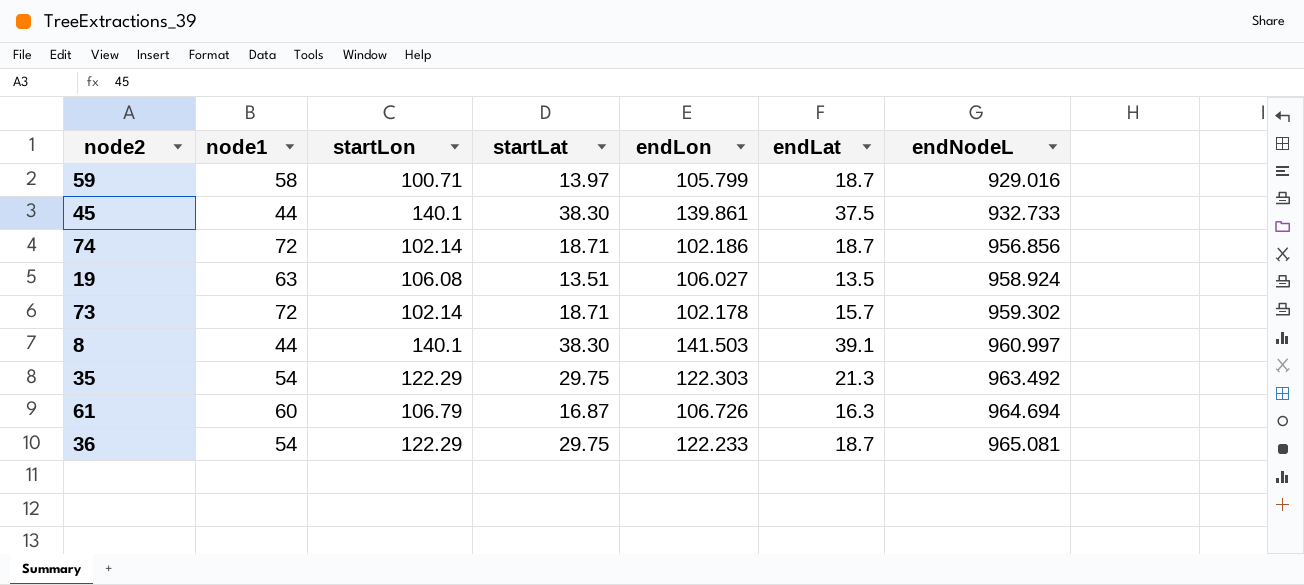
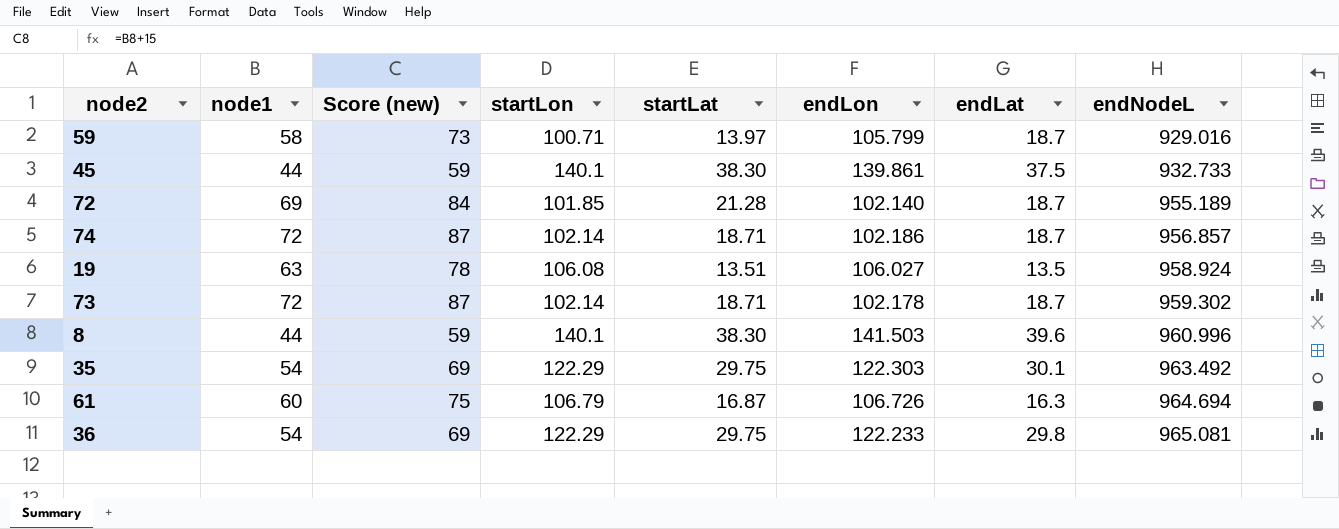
column Score (new) | formula: none -> [node1] + 15
row 72: none -> 69 | 84 | 101.85 | 21.28 | 102.140 | 18.7 | 955.189
74 | endNodeL: 956.856 -> 956.857
73 | endLat: 15.7 -> 18.7
8 | endLat: 39.1 -> 39.6
8 | endNodeL: 960.997 -> 960.996
35 | endLat: 21.3 -> 30.1
36 | endLat: 18.7 -> 29.8

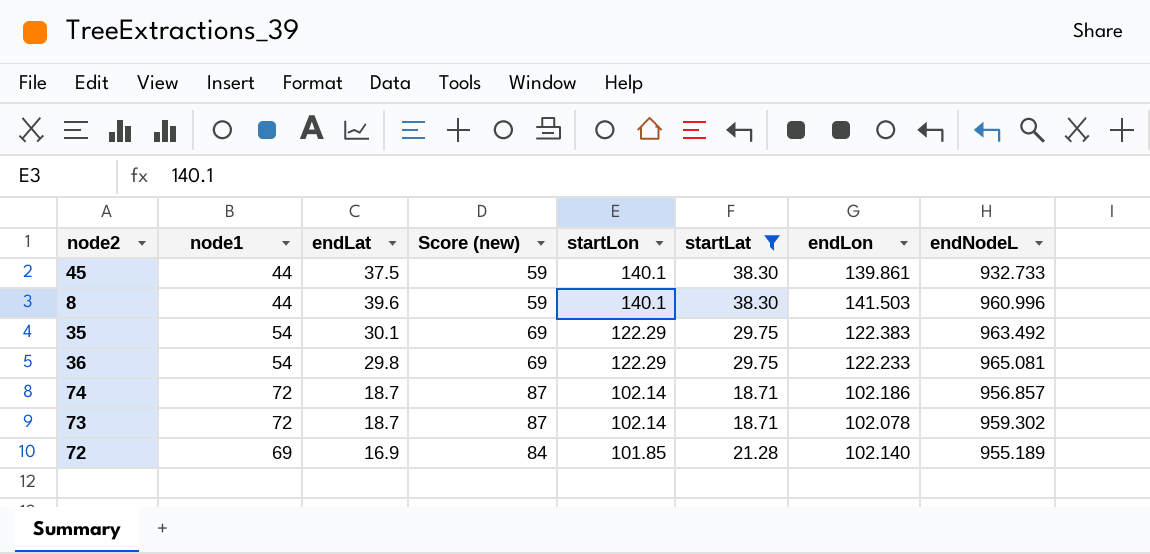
filter: none -> startLat >= 18.71
row order: endNodeL ascending -> startLon descending
column endLat | position: 7 -> 3
35 | endLon: 122.303 -> 122.383
73 | endLon: 102.178 -> 102.078
72 | endLat: 18.7 -> 16.9

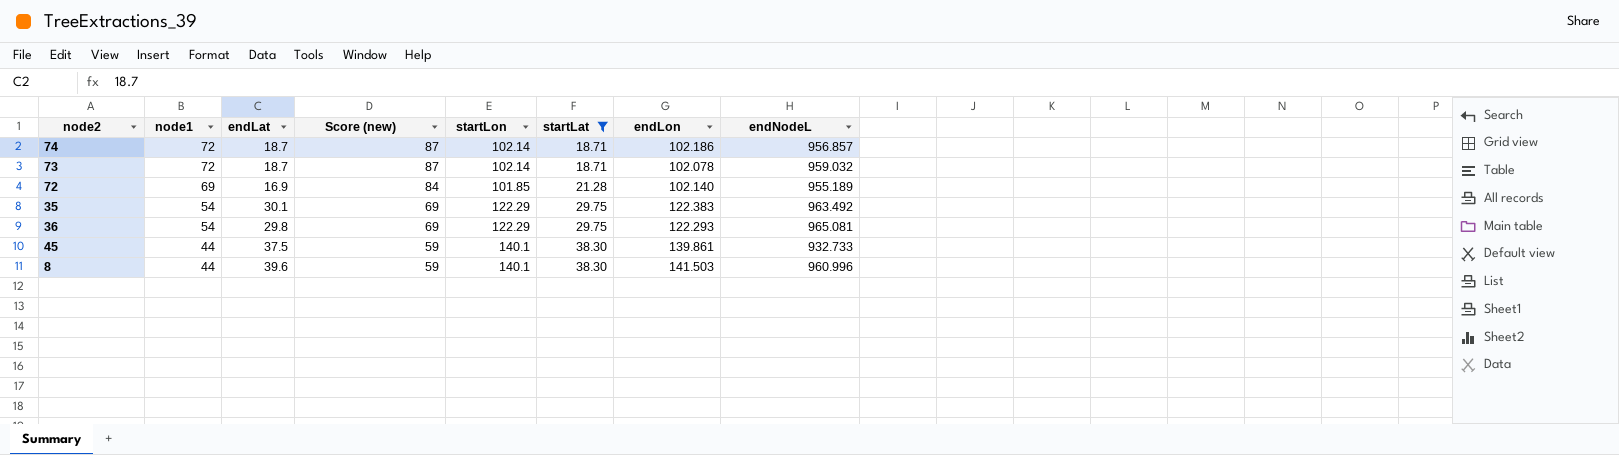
row order: startLon descending -> node1 descending
73 | endNodeL: 959.302 -> 959.032
36 | endLon: 122.233 -> 122.293

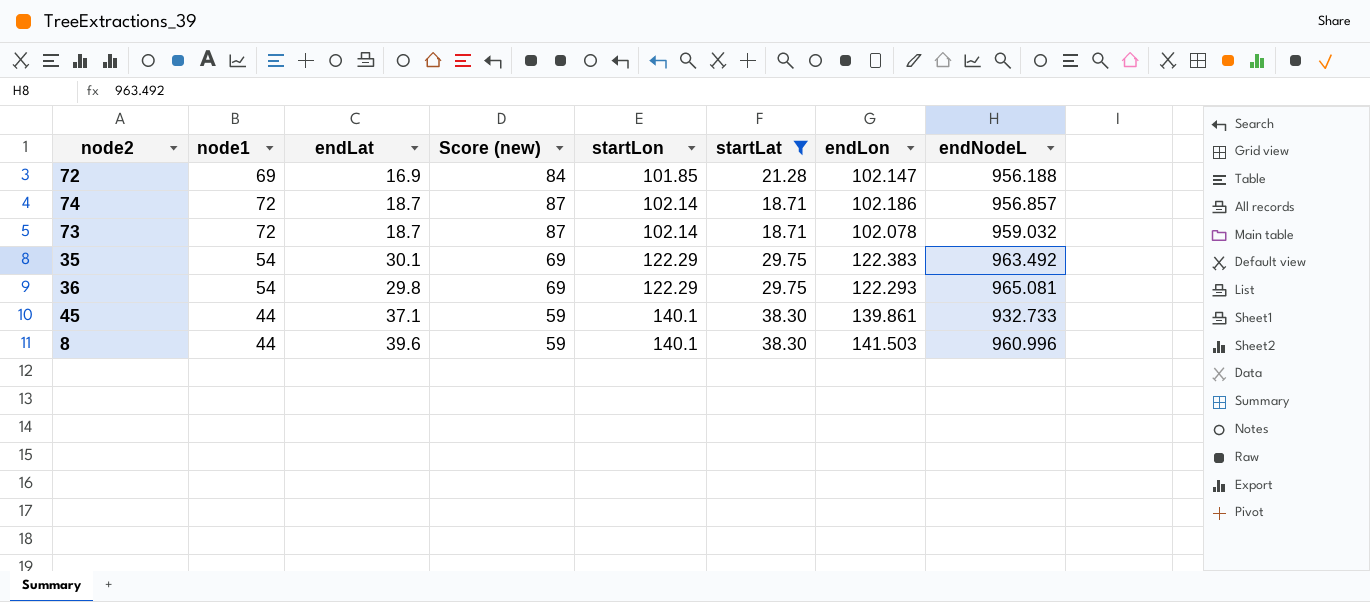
row order: node1 descending -> startLon ascending
72 | endLon: 102.140 -> 102.147
72 | endNodeL: 955.189 -> 956.188
45 | endLat: 37.5 -> 37.1

